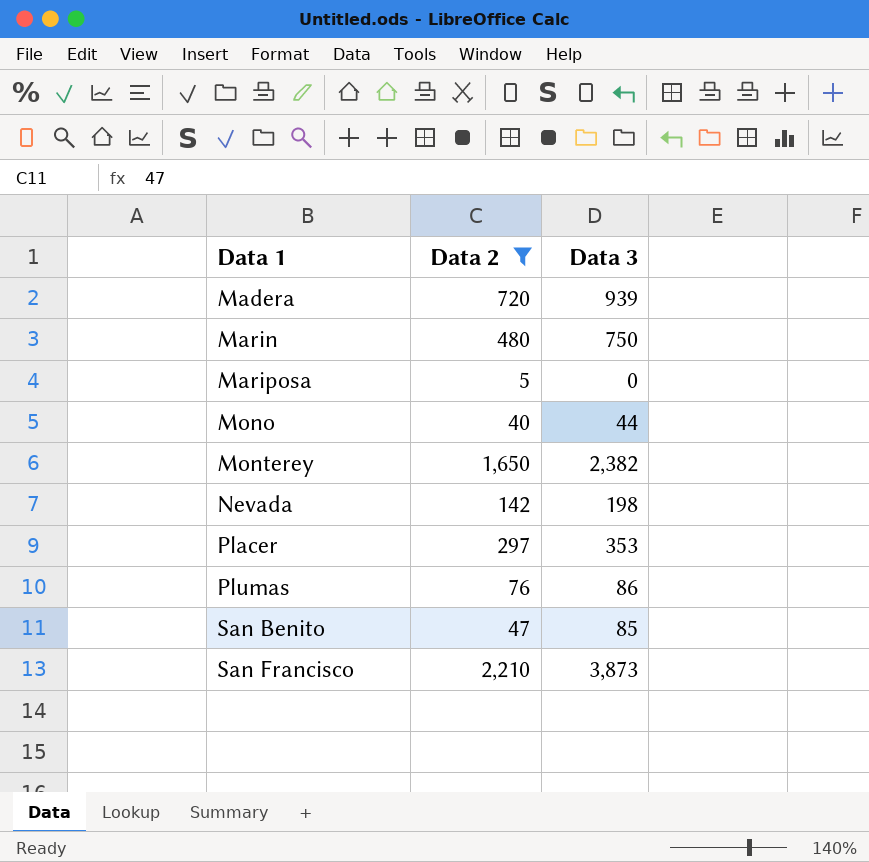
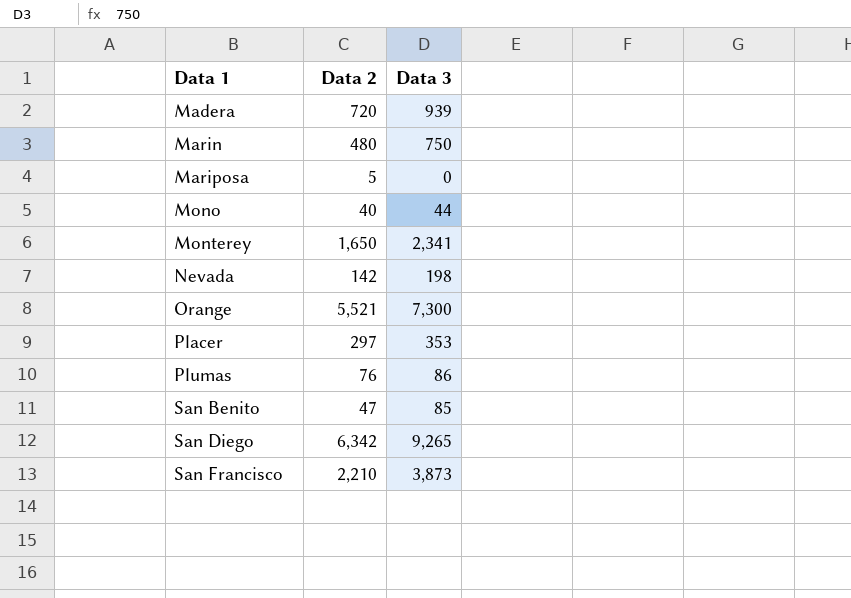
filter: Data 2 <= 2,210 -> none
Monterey | Data 3: 2,382 -> 2,341

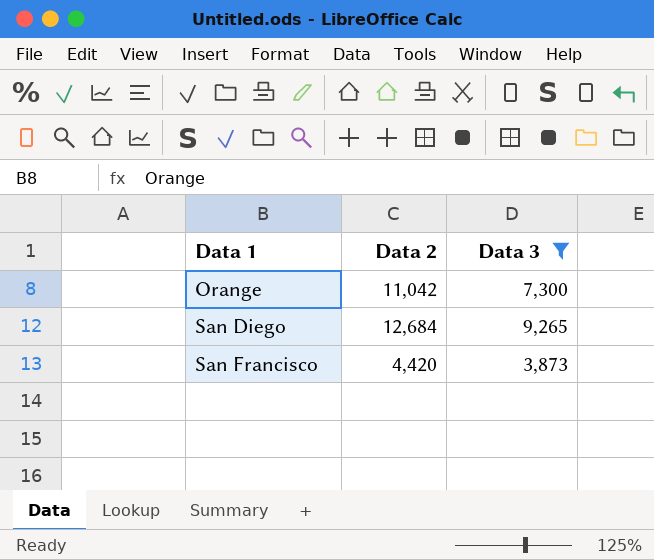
filter: none -> Data 3 >= 3,873
Orange | Data 2: 5,521 -> 11,042
San Diego | Data 2: 6,342 -> 12,684
San Francisco | Data 2: 2,210 -> 4,420

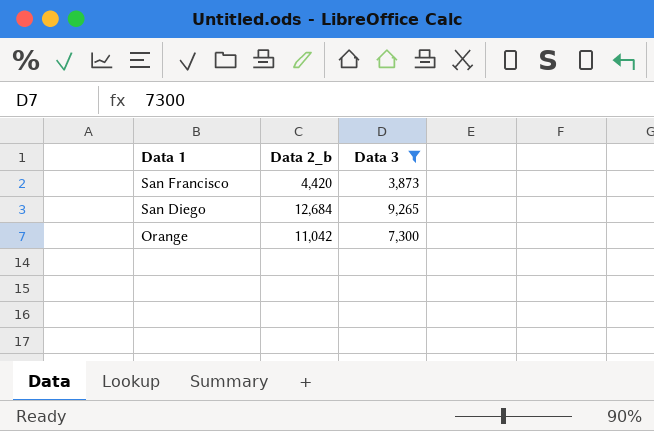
row order: Data 1 ascending -> Data 1 descending
column name: Data 2 -> Data 2_b

